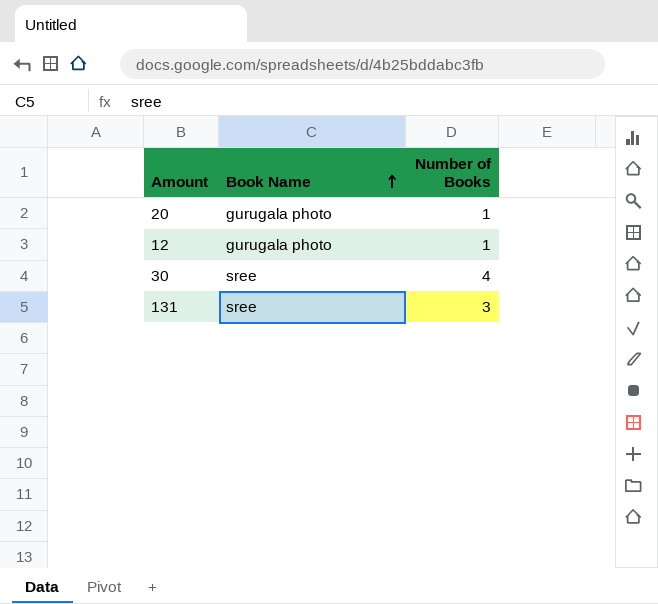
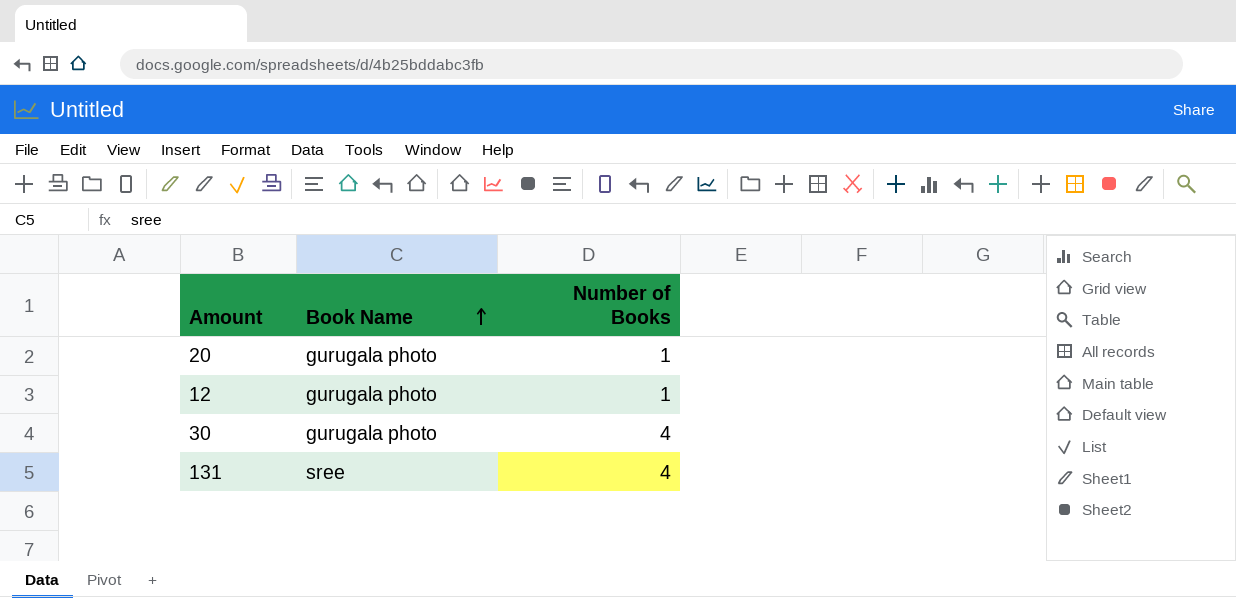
30 | Book Name: sree -> gurugala photo
131 | Number of Books: 3 -> 4

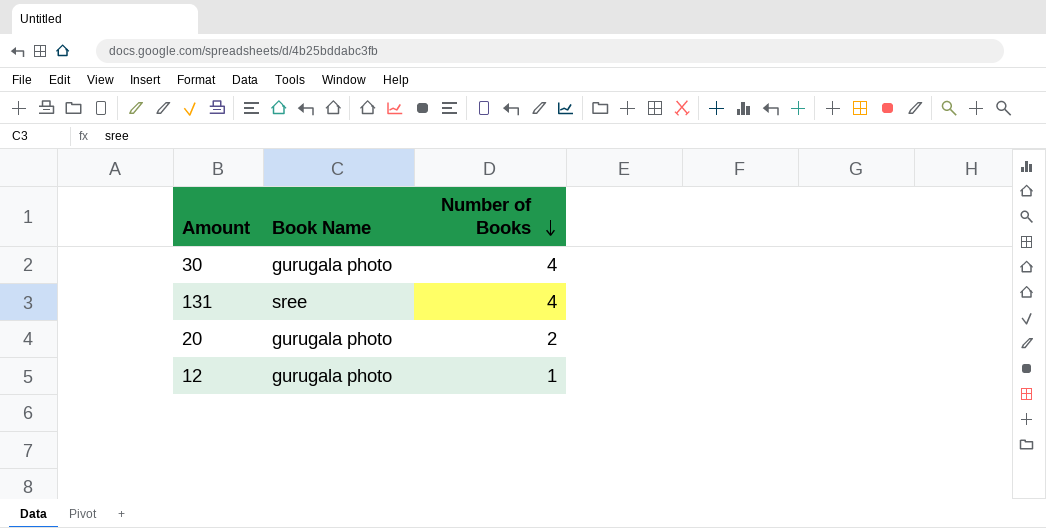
row order: Book Name ascending -> Number of Books descending
20 | Number of Books: 1 -> 2

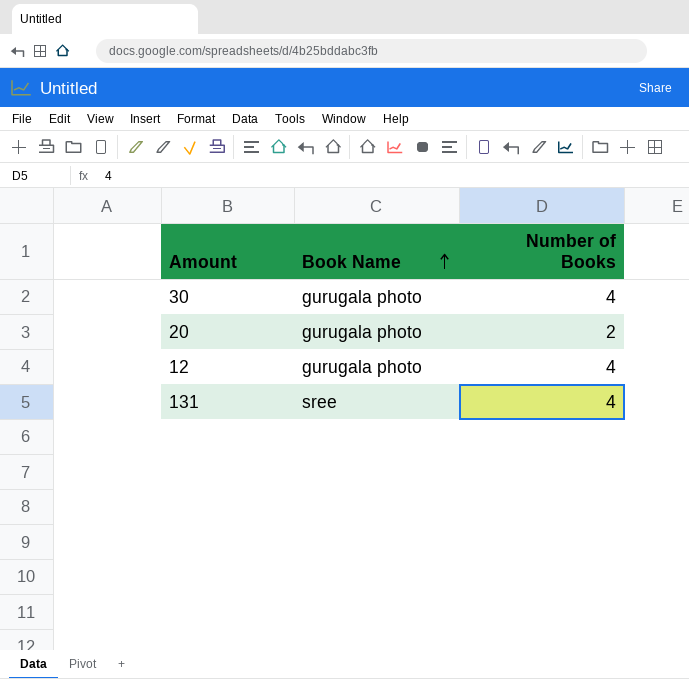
row order: Number of Books descending -> Book Name ascending
12 | Number of Books: 1 -> 4

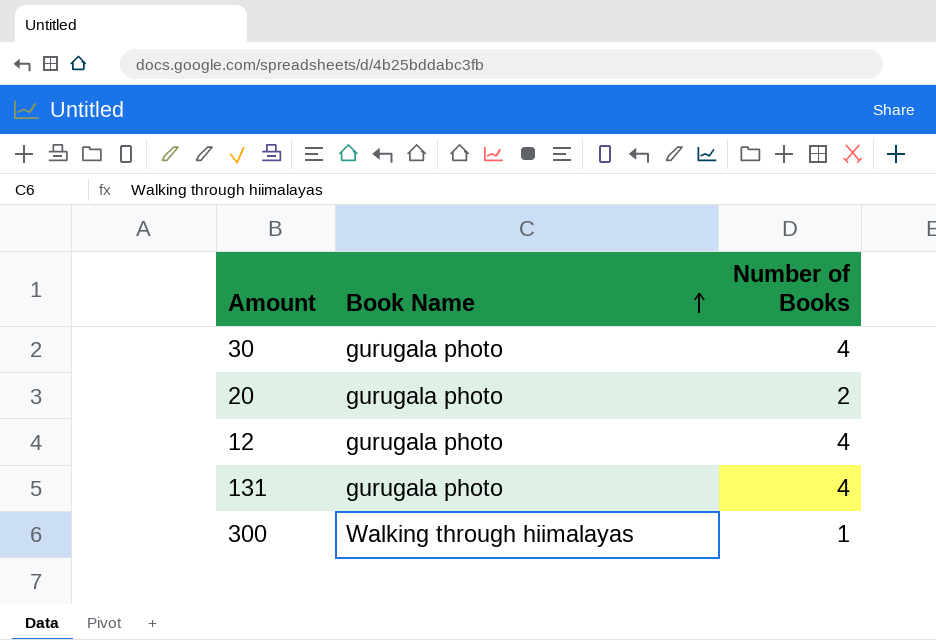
131 | Book Name: sree -> gurugala photo
row 300: none -> Walking through hiimalayas | 1

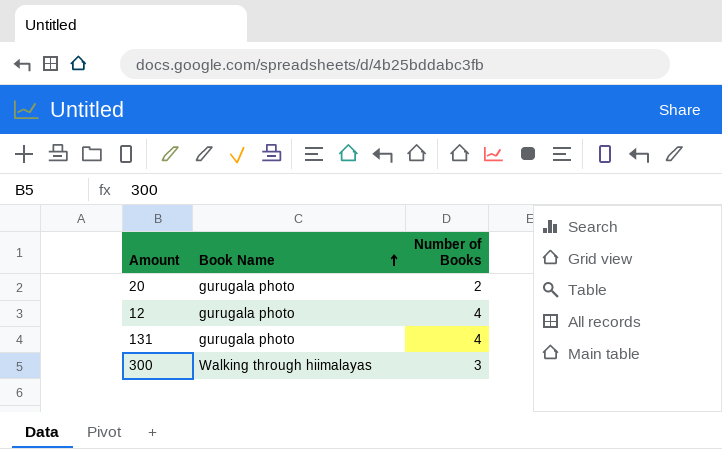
row 30: gurugala photo | 4 -> none
300 | Number of Books: 1 -> 3

